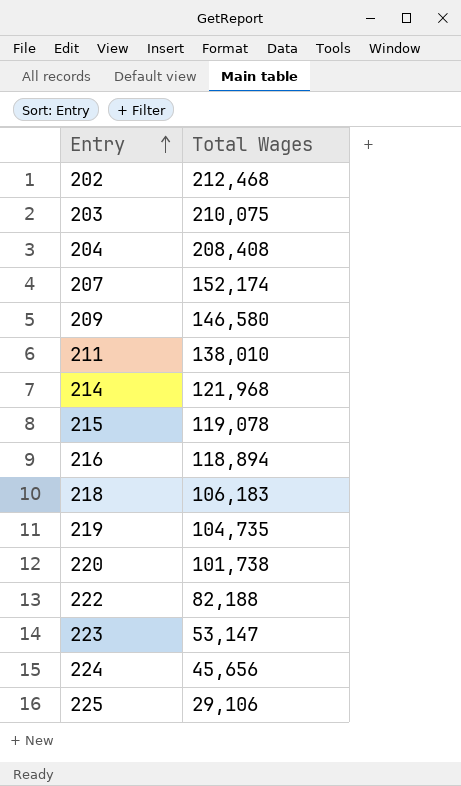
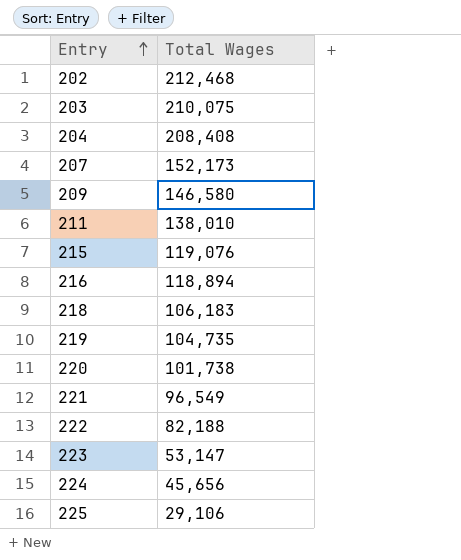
row 214: 121,968 -> none
207 | Total Wages: 152,174 -> 152,173
215 | Total Wages: 119,078 -> 119,076
row 221: none -> 96,549

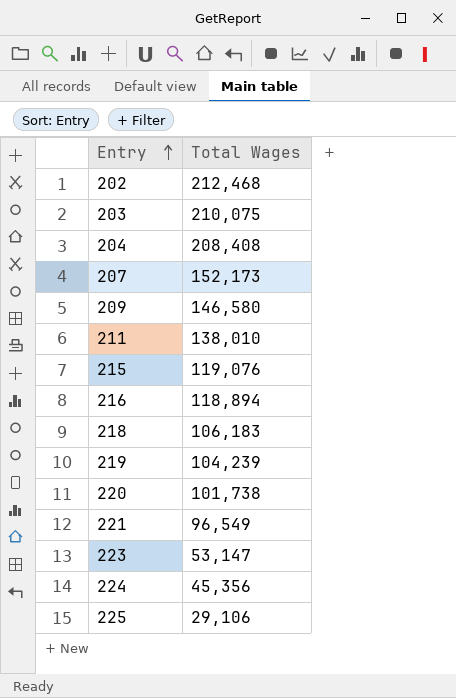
row 222: 82,188 -> none
219 | Total Wages: 104,735 -> 104,239
224 | Total Wages: 45,656 -> 45,356

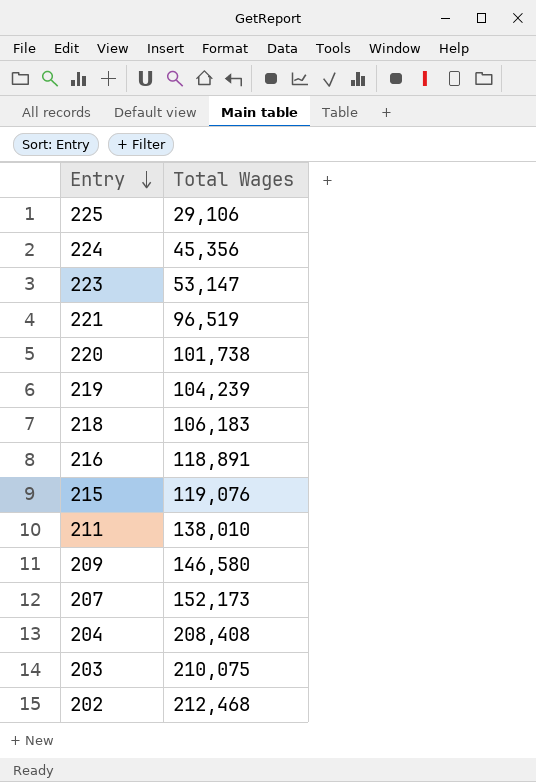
row order: Entry ascending -> Entry descending
221 | Total Wages: 96,549 -> 96,519
216 | Total Wages: 118,894 -> 118,891

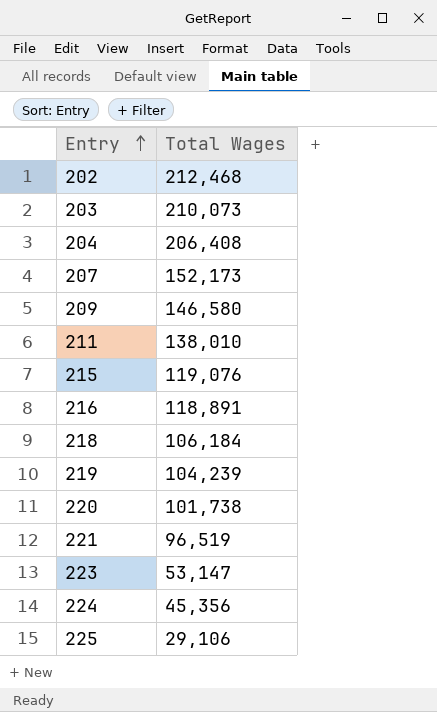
row order: Entry descending -> Entry ascending
203 | Total Wages: 210,075 -> 210,073
204 | Total Wages: 208,408 -> 206,408
218 | Total Wages: 106,183 -> 106,184

